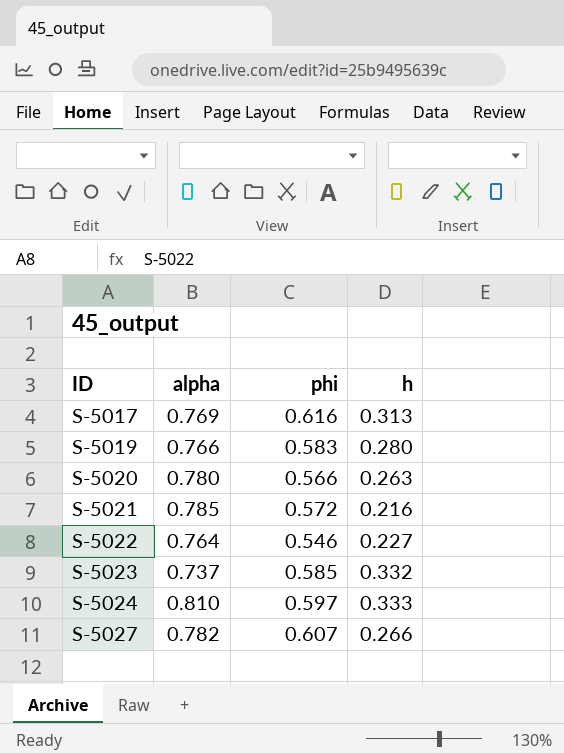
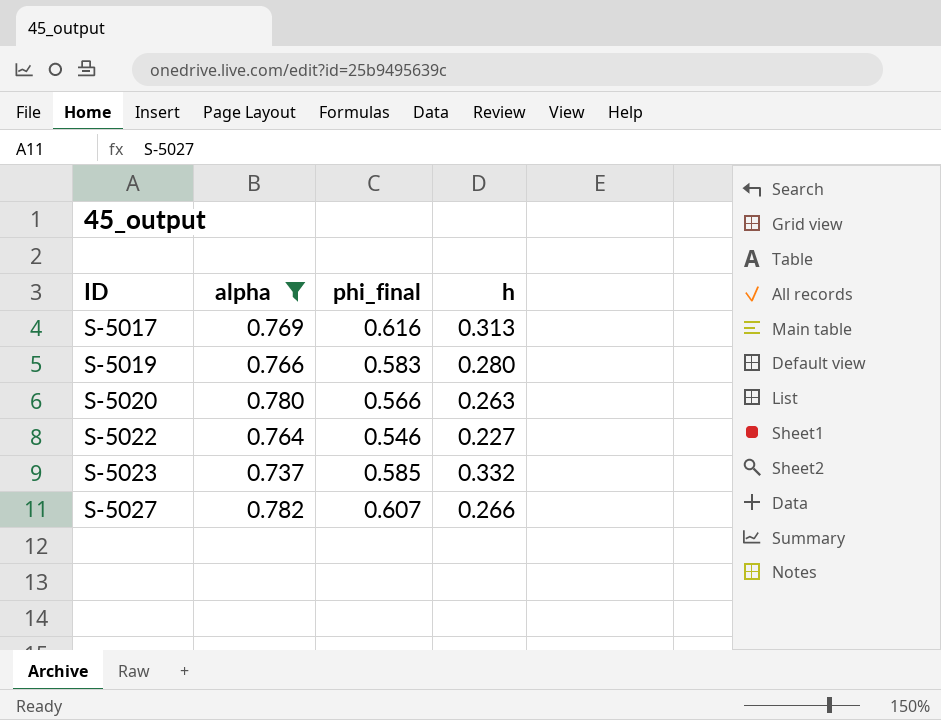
filter: none -> alpha <= 0.782
column name: phi -> phi_final

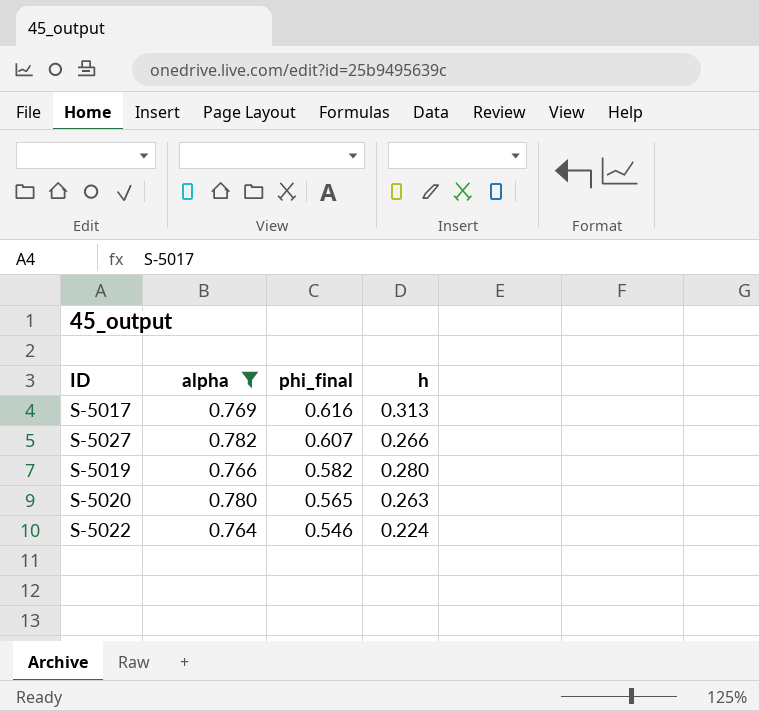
row order: ID ascending -> phi_final descending
row S-5023: 0.737 | 0.585 | 0.332 -> none
S-5019 | phi_final: 0.583 -> 0.582
S-5020 | phi_final: 0.566 -> 0.565
S-5022 | h: 0.227 -> 0.224

